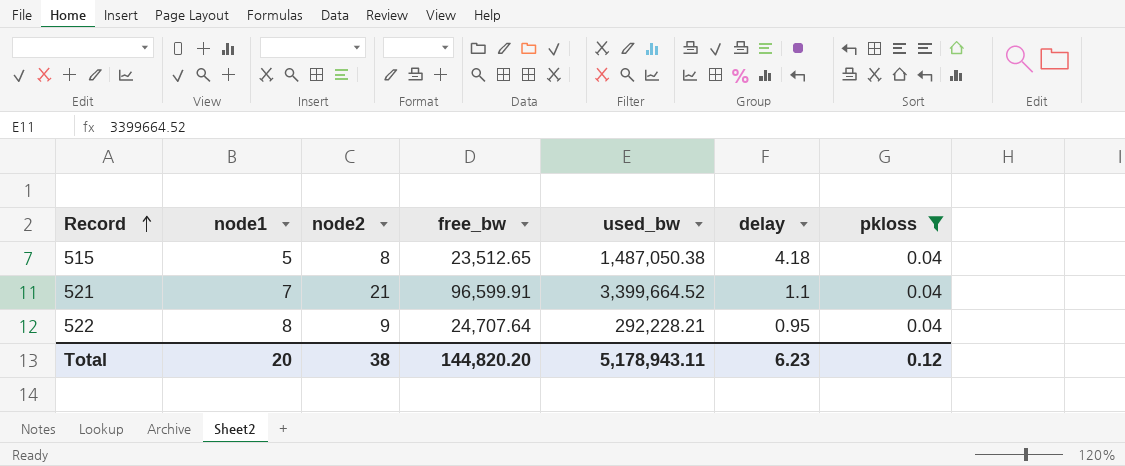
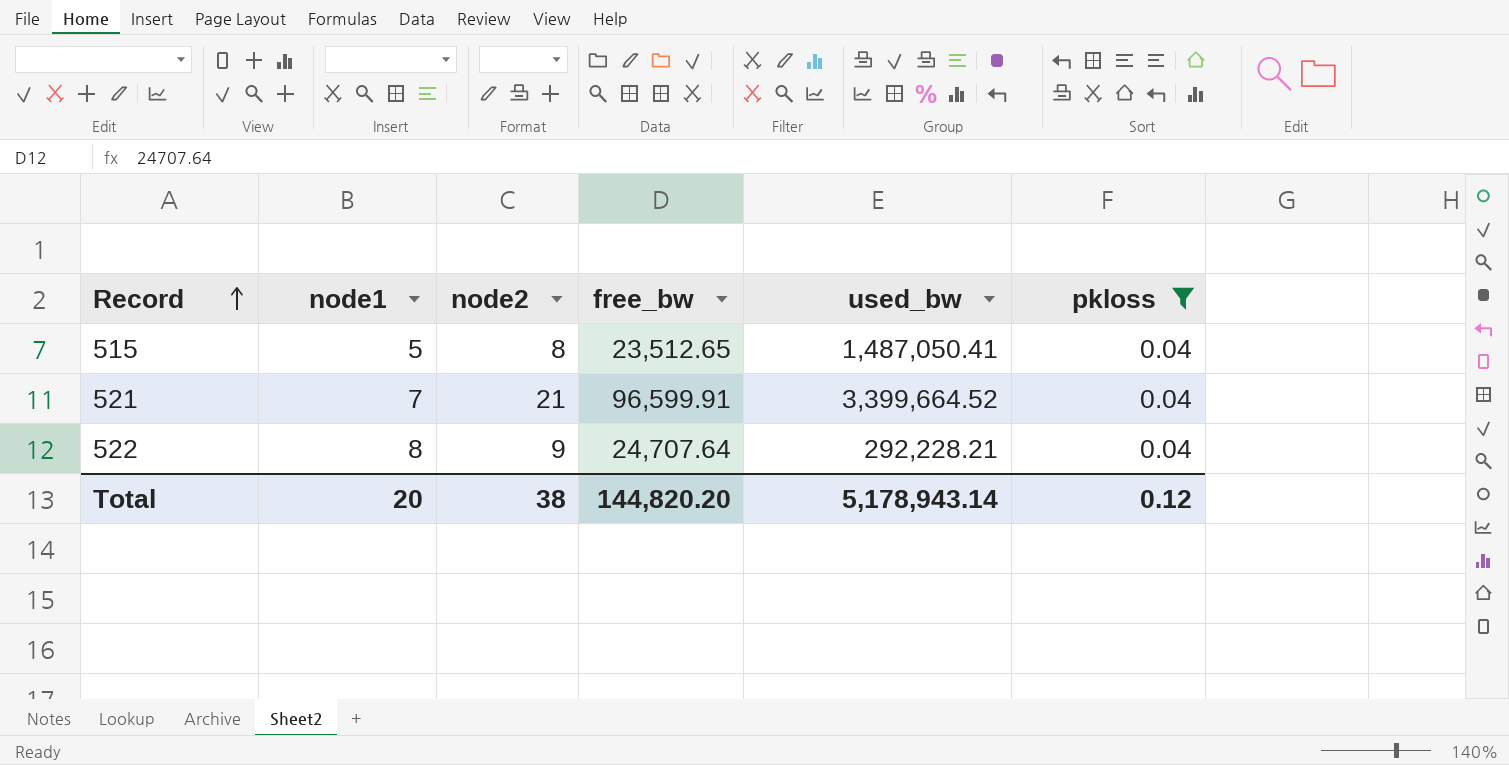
column delay | position: 6 -> none
515 | used_bw: 1,487,050.38 -> 1,487,050.41
Total | used_bw: 5,178,943.11 -> 5,178,943.14

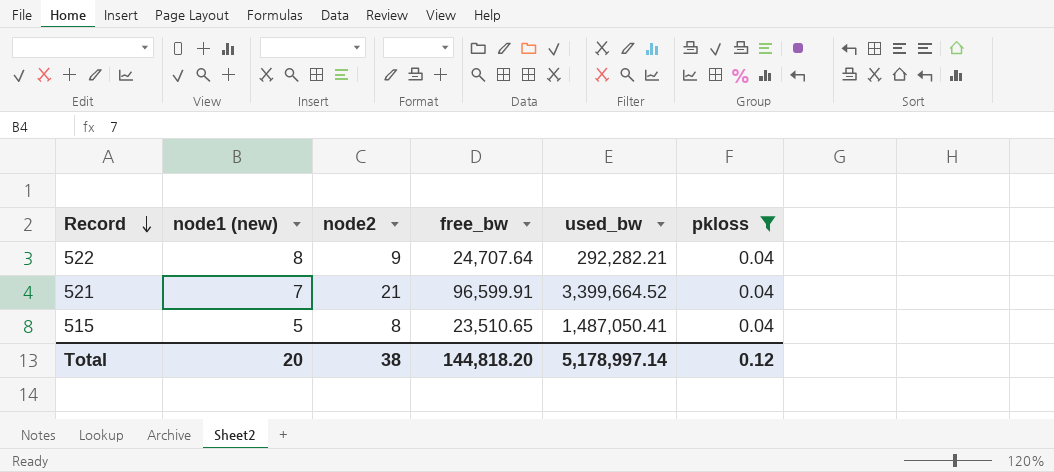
row order: Record ascending -> Record descending
column name: node1 -> node1 (new)
522 | used_bw: 292,228.21 -> 292,282.21
515 | free_bw: 23,512.65 -> 23,510.65
Total | free_bw: 144,820.20 -> 144,818.20
Total | used_bw: 5,178,943.14 -> 5,178,997.14

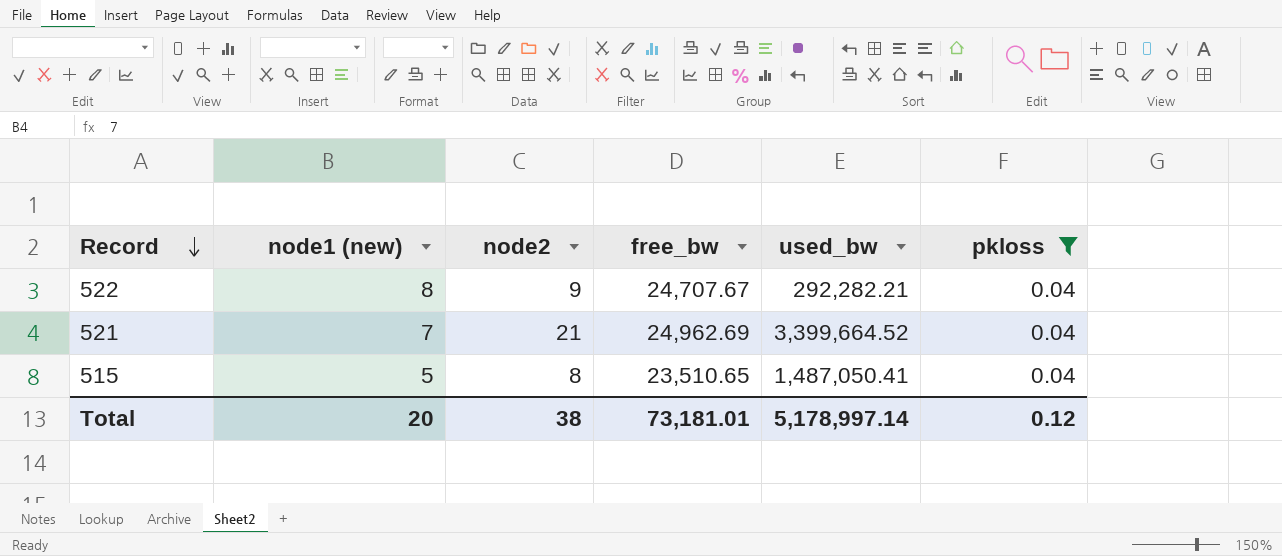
522 | free_bw: 24,707.64 -> 24,707.67
521 | free_bw: 96,599.91 -> 24,962.69
Total | free_bw: 144,818.20 -> 73,181.01

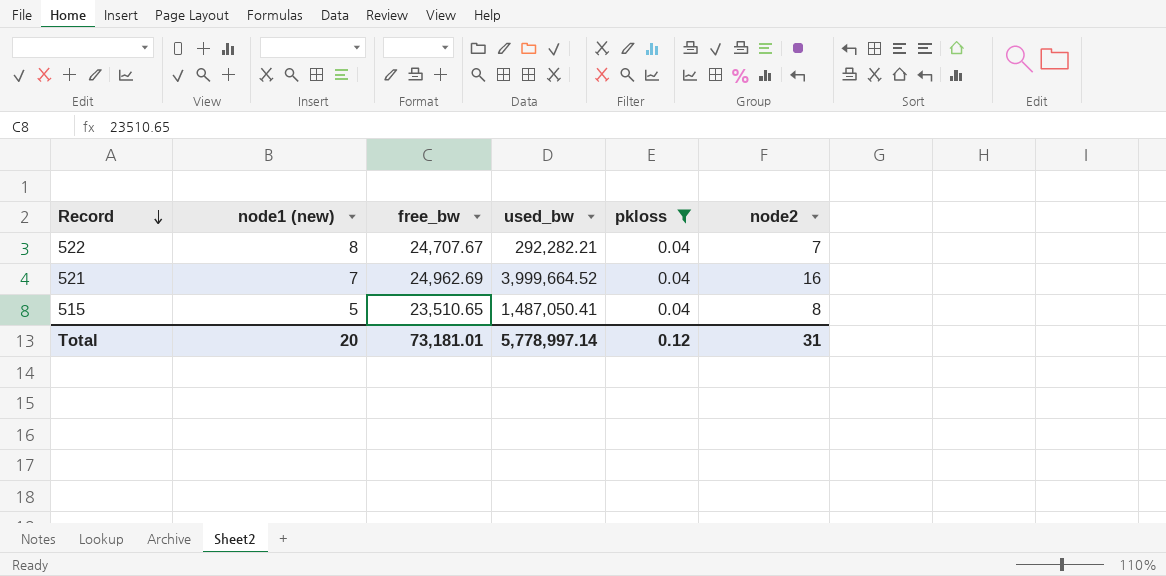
column node2 | position: 3 -> 6
522 | node2: 9 -> 7
521 | used_bw: 3,399,664.52 -> 3,999,664.52
521 | node2: 21 -> 16
Total | used_bw: 5,178,997.14 -> 5,778,997.14
Total | node2: 38 -> 31

